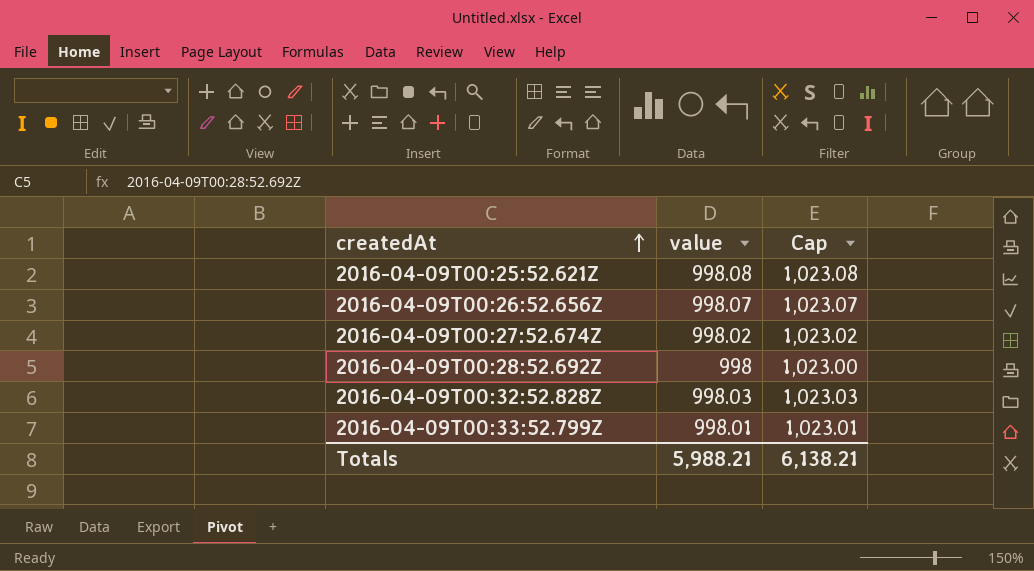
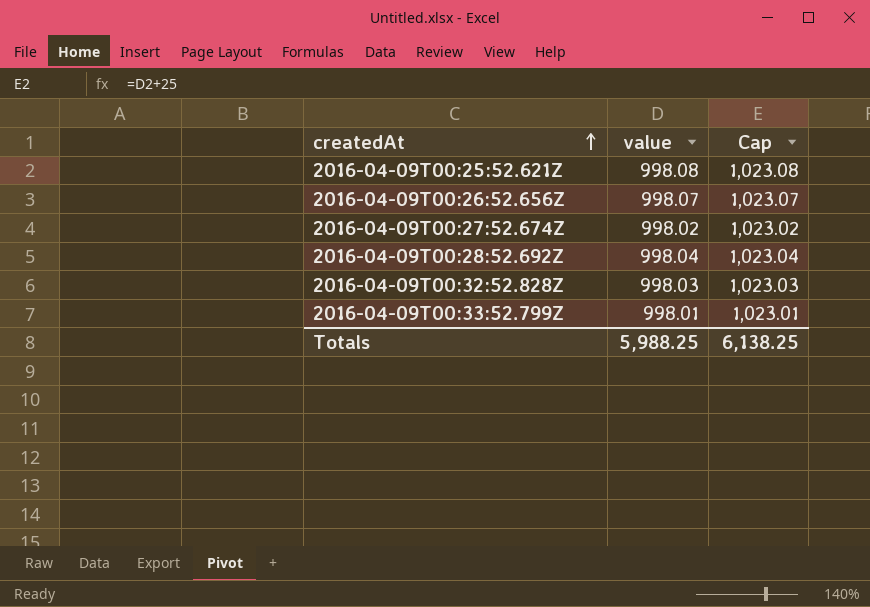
2016-04-09T00:28:52.692Z | value: 998 -> 998.04
2016-04-09T00:28:52.692Z | Cap: 1,023.00 -> 1,023.04
Totals | value: 5,988.21 -> 5,988.25
Totals | Cap: 6,138.21 -> 6,138.25

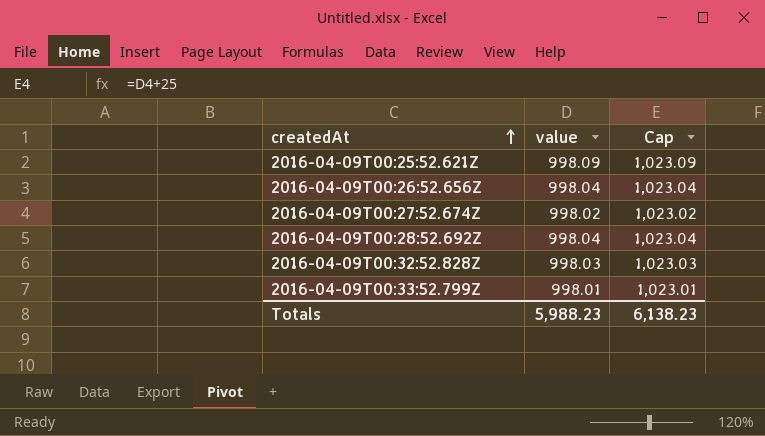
2016-04-09T00:25:52.621Z | value: 998.08 -> 998.09
2016-04-09T00:25:52.621Z | Cap: 1,023.08 -> 1,023.09
2016-04-09T00:26:52.656Z | value: 998.07 -> 998.04
2016-04-09T00:26:52.656Z | Cap: 1,023.07 -> 1,023.04
Totals | value: 5,988.25 -> 5,988.23
Totals | Cap: 6,138.25 -> 6,138.23

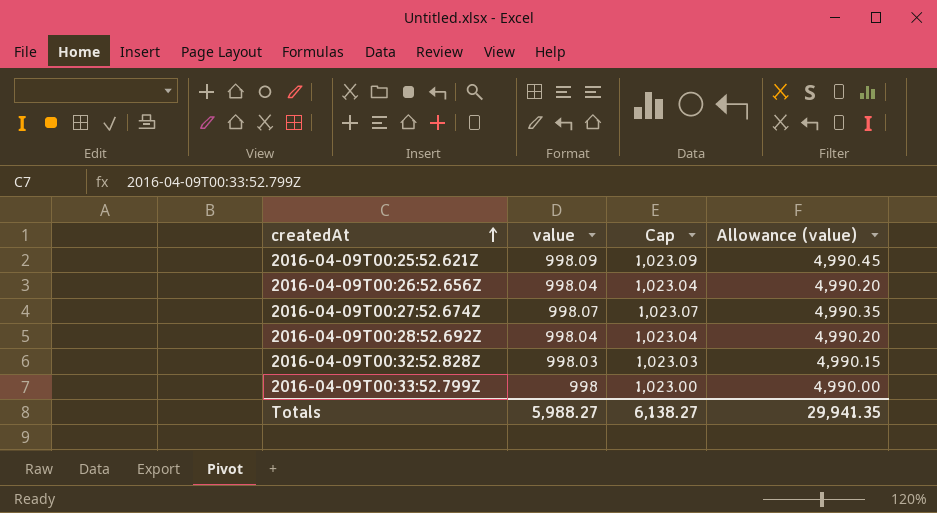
column Allowance (value) | formula: none -> [value] * 5
2016-04-09T00:27:52.674Z | value: 998.02 -> 998.07
2016-04-09T00:27:52.674Z | Cap: 1,023.02 -> 1,023.07
2016-04-09T00:33:52.799Z | value: 998.01 -> 998
2016-04-09T00:33:52.799Z | Cap: 1,023.01 -> 1,023.00
Totals | value: 5,988.23 -> 5,988.27
Totals | Cap: 6,138.23 -> 6,138.27

